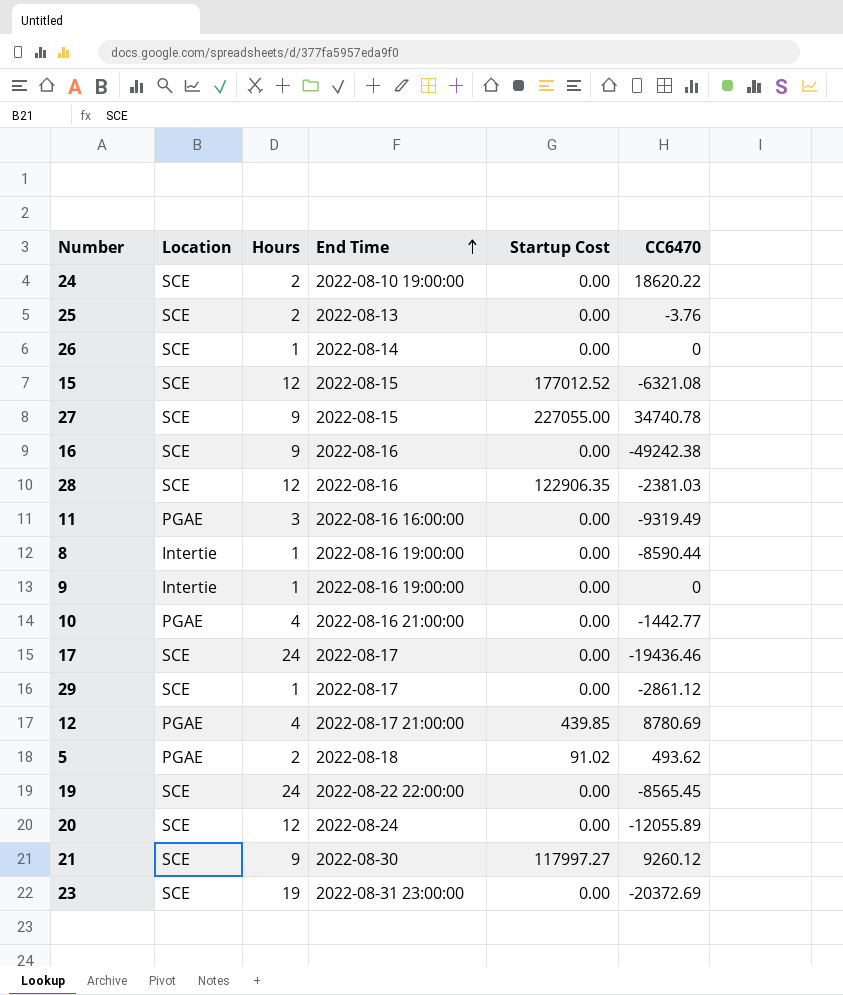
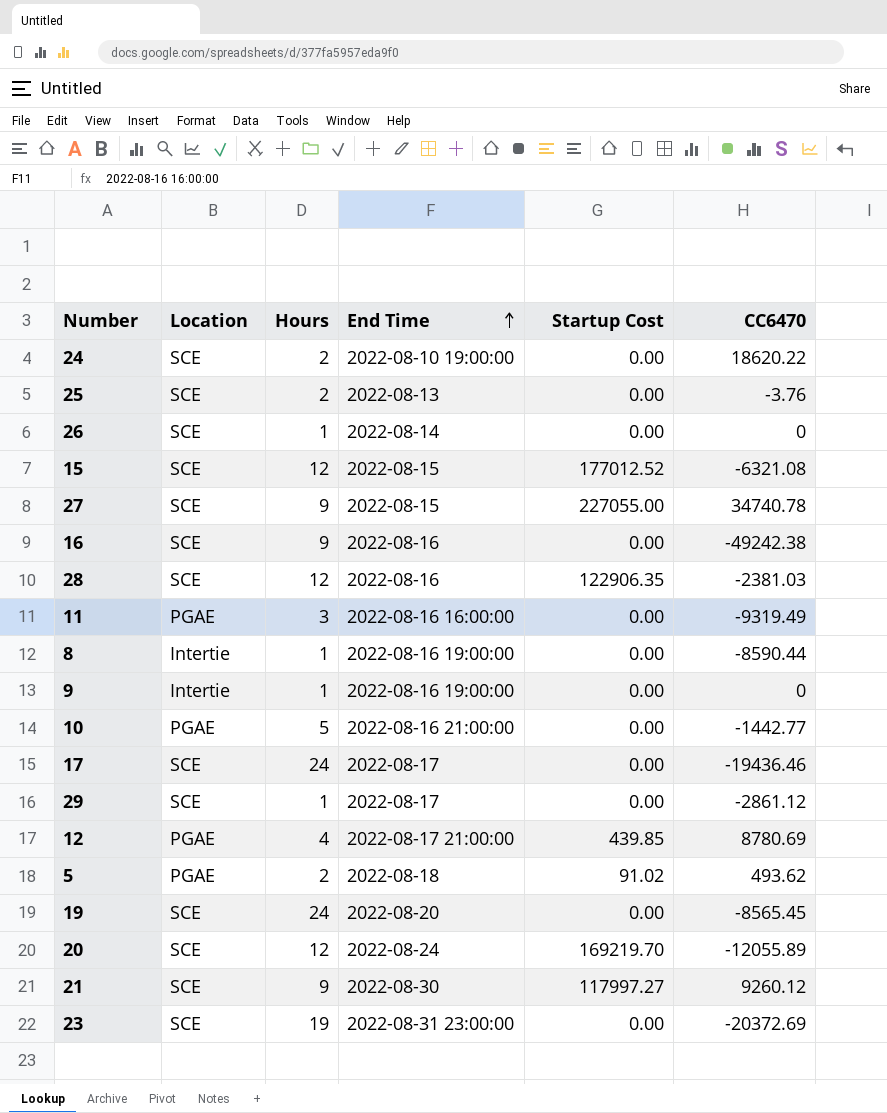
10 | Hours: 4 -> 5
19 | End Time: 2022-08-22 22:00:00 -> 2022-08-20
20 | Startup Cost: 0.00 -> 169219.70

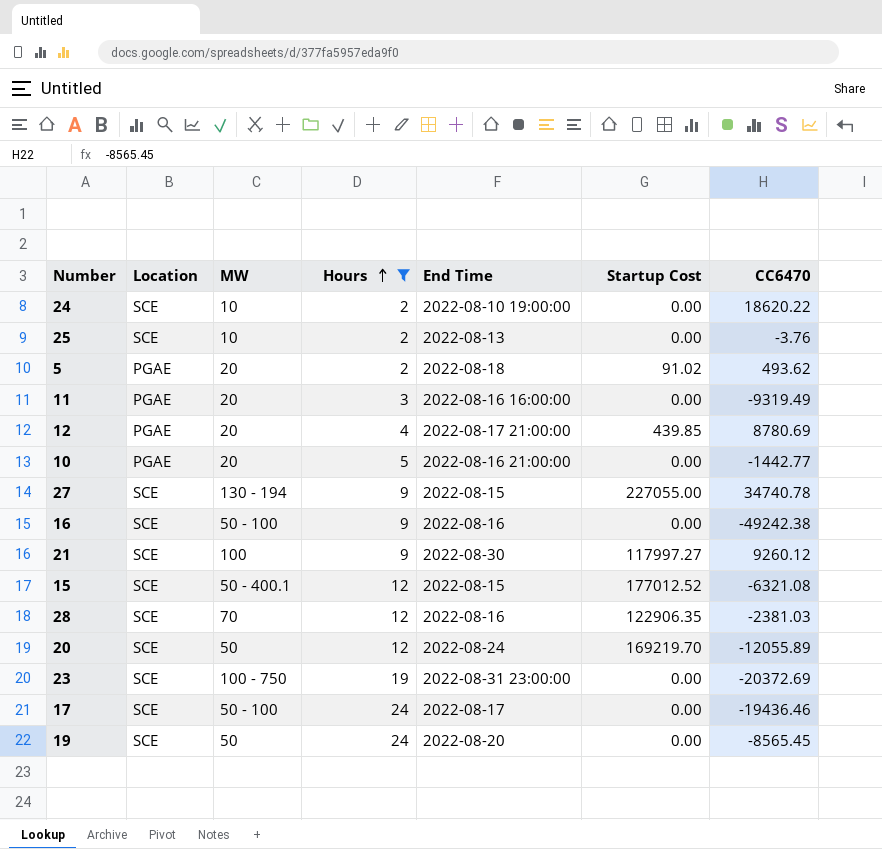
filter: none -> Hours != 1
row order: End Time ascending -> Hours ascending
column MW | position: none -> 3

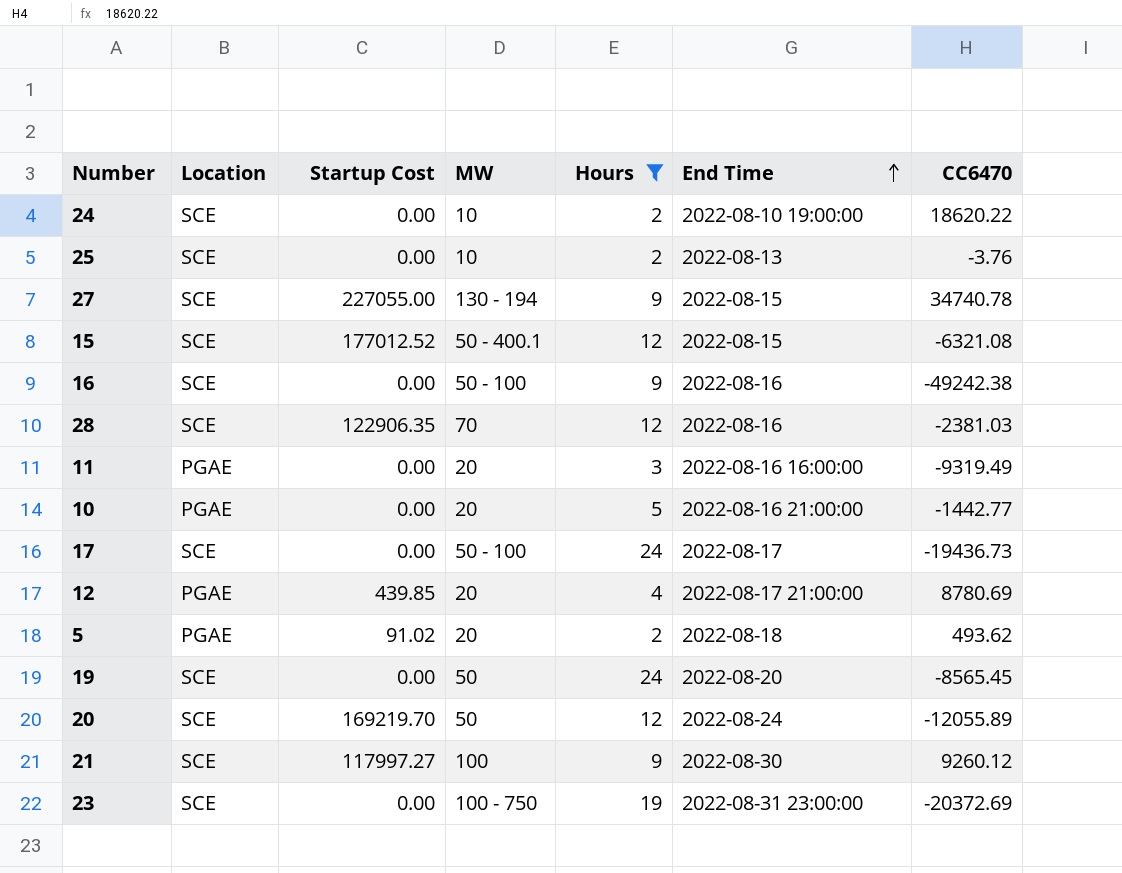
row order: Hours ascending -> End Time ascending
column Startup Cost | position: 6 -> 3
17 | CC6470: -19436.46 -> -19436.73

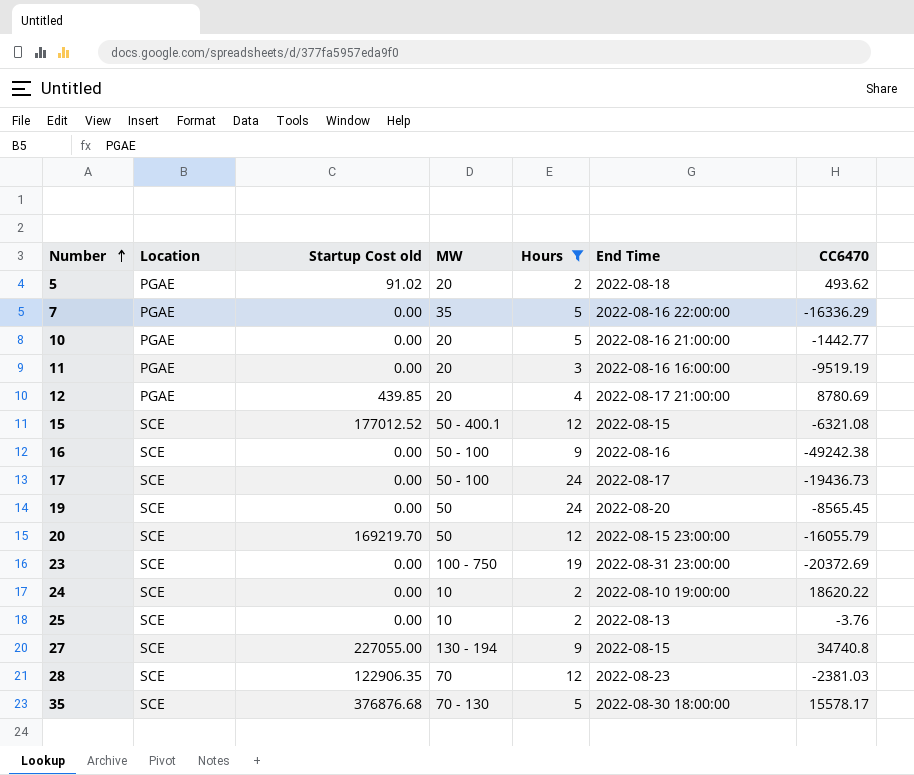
row order: End Time ascending -> Number ascending
column name: Startup Cost -> Startup Cost old
row 21: SCE | 117997.27 | 100 | 9 | 2022-08-30 | 9260.12 -> none
row 7: none -> PGAE | 0.00 | 35 | 5 | 2022-08-16 22:00:00 | -16336.29
11 | CC6470: -9319.49 -> -9519.19
20 | End Time: 2022-08-24 -> 2022-08-15 23:00:00
20 | CC6470: -12055.89 -> -16055.79
27 | CC6470: 34740.78 -> 34740.8
28 | End Time: 2022-08-16 -> 2022-08-23
row 35: none -> SCE | 376876.68 | 70 - 130 | 5 | 2022-08-30 18:00:00 | 15578.17

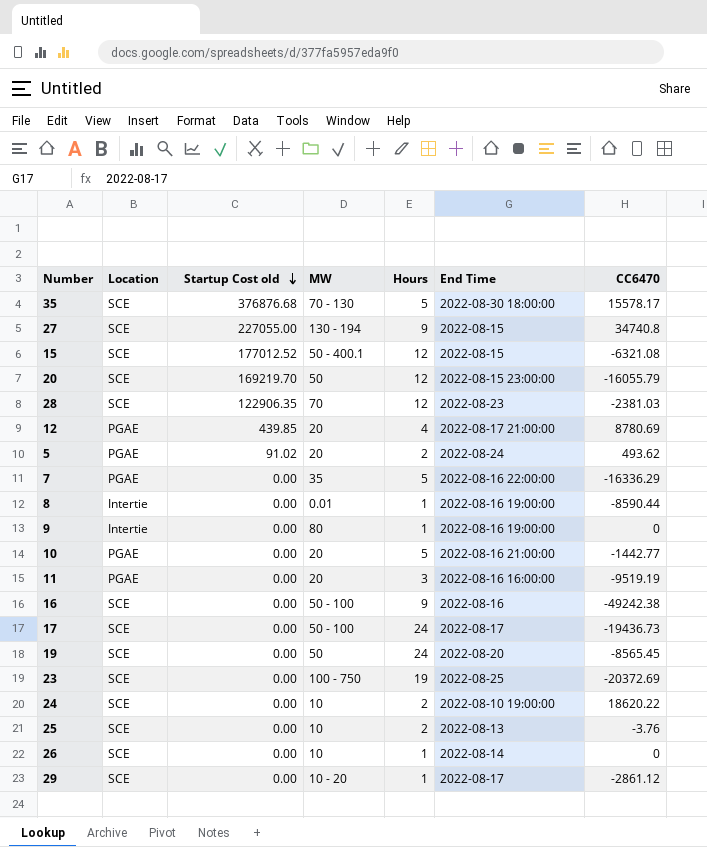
filter: Hours != 1 -> none
row order: Number ascending -> Startup Cost old descending
5 | End Time: 2022-08-18 -> 2022-08-24
23 | End Time: 2022-08-31 23:00:00 -> 2022-08-25

